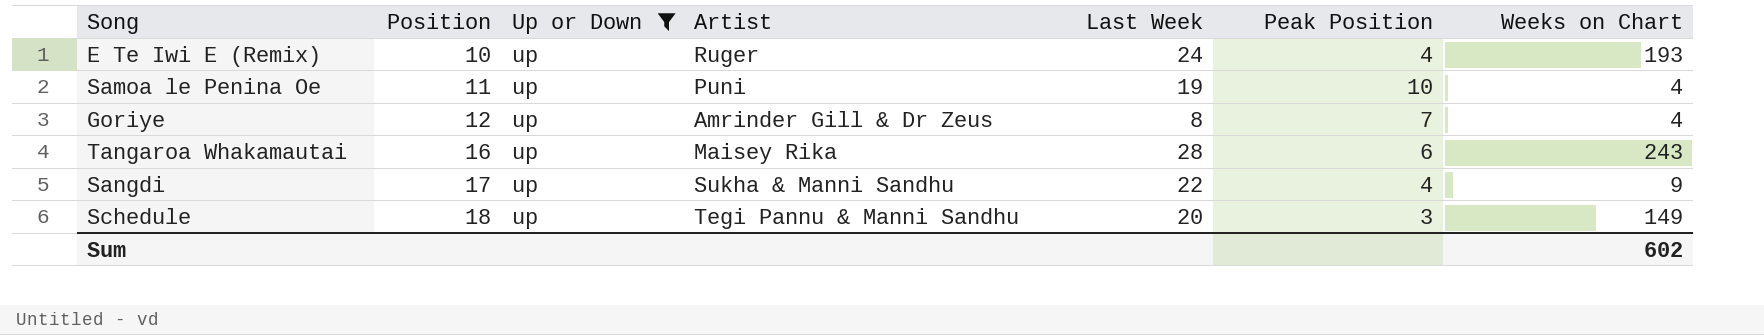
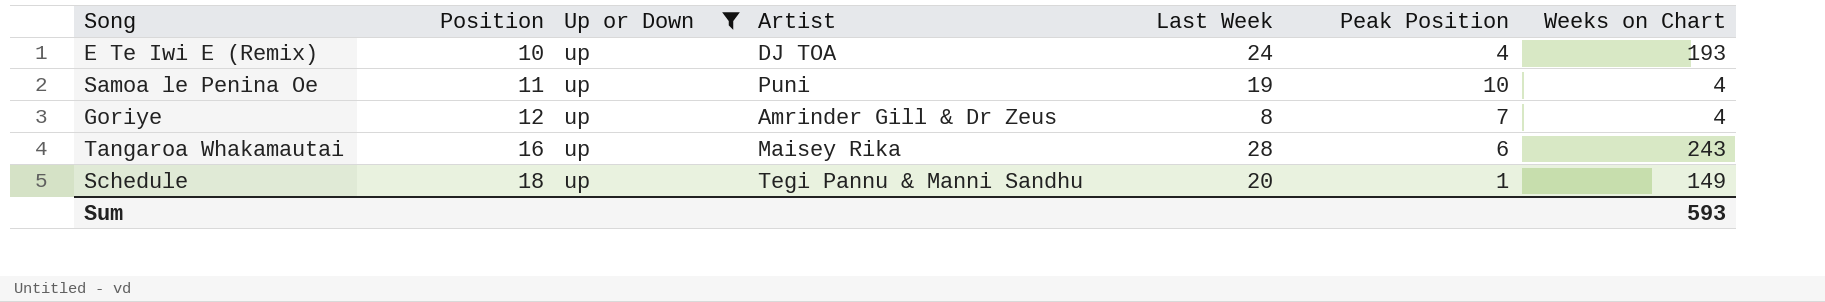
row Sangdi: 17 | up | Sukha & Manni Sandhu | 22 | 4 | 9 -> none
E Te Iwi E (Remix) | Artist: Ruger -> DJ TOA
Schedule | Peak Position: 3 -> 1
Sum | Weeks on Chart: 602 -> 593

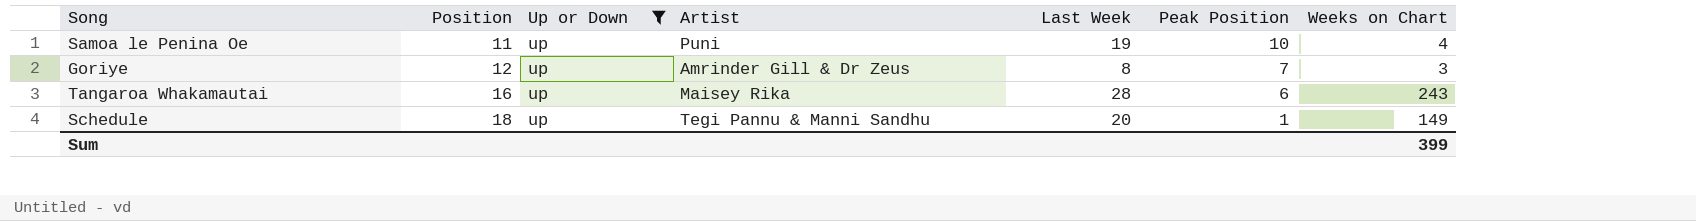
row E Te Iwi E (Remix): 10 | up | DJ TOA | 24 | 4 | 193 -> none
Goriye | Weeks on Chart: 4 -> 3
Sum | Weeks on Chart: 593 -> 399

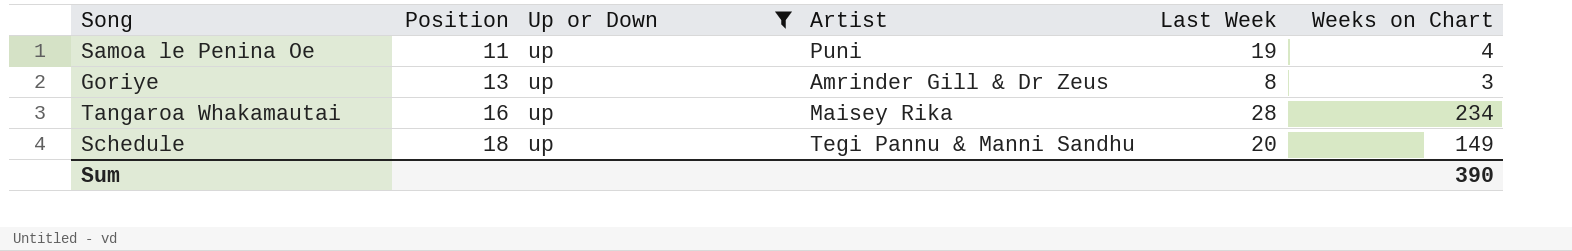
column Peak Position | position: 6 -> none
Goriye | Position: 12 -> 13
Tangaroa Whakamautai | Weeks on Chart: 243 -> 234
Sum | Weeks on Chart: 399 -> 390

